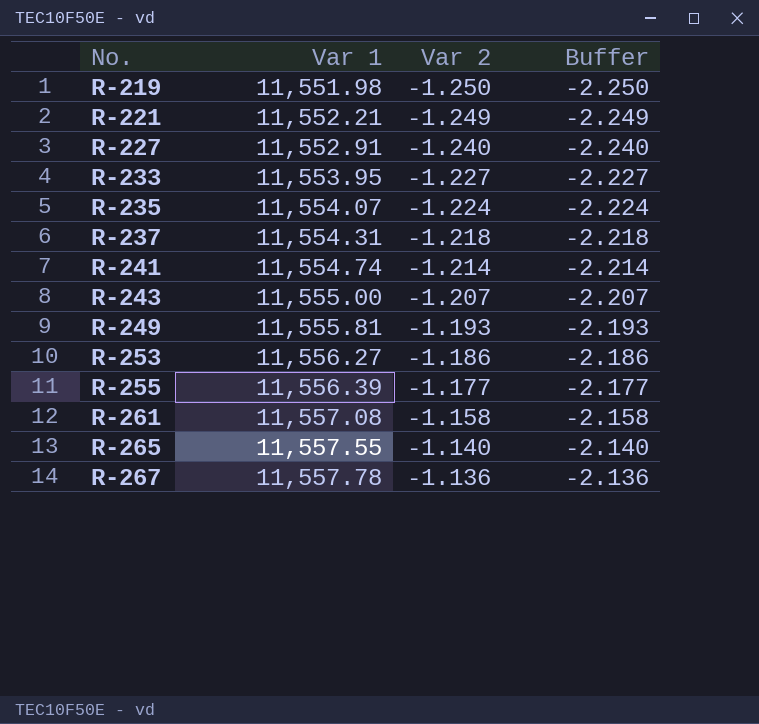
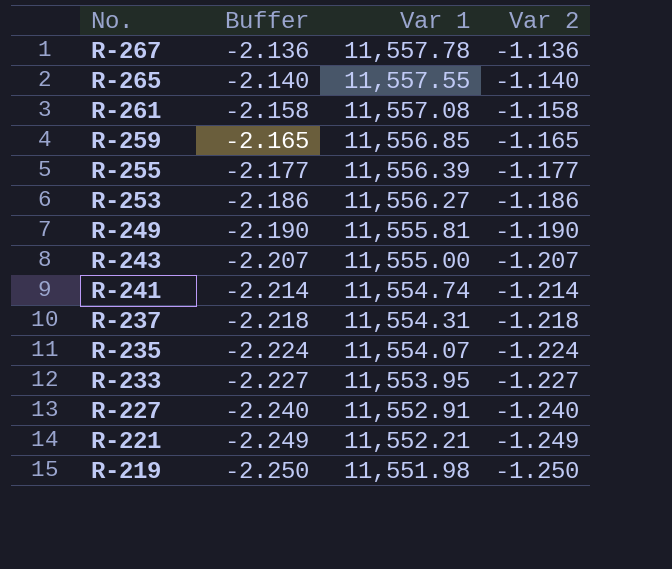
row order: No. ascending -> No. descending
column Buffer | position: 4 -> 2
row R-259: none -> -2.165 | 11,556.85 | -1.165
R-249 | Buffer: -2.193 -> -2.190
R-249 | Var 2: -1.193 -> -1.190

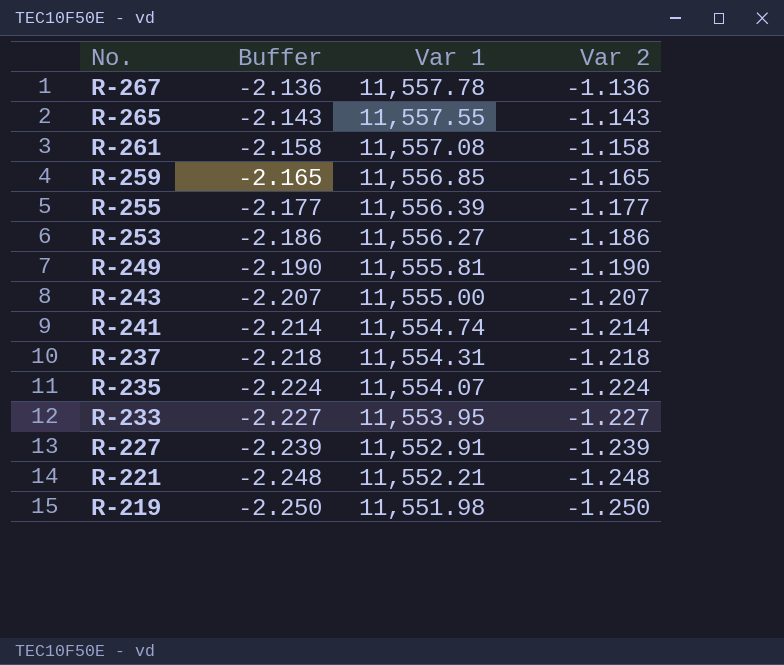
R-265 | Buffer: -2.140 -> -2.143
R-265 | Var 2: -1.140 -> -1.143
R-227 | Buffer: -2.240 -> -2.239
R-227 | Var 2: -1.240 -> -1.239
R-221 | Buffer: -2.249 -> -2.248
R-221 | Var 2: -1.249 -> -1.248

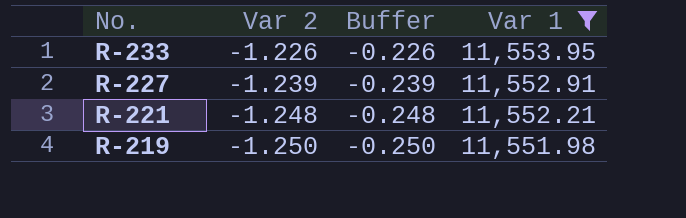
filter: none -> Var 1 <= 11,553.95
column Var 2 | position: 4 -> 2
column Buffer | formula: [Var 2] - 1 -> [Var 2] + 1
R-233 | Var 2: -1.227 -> -1.226

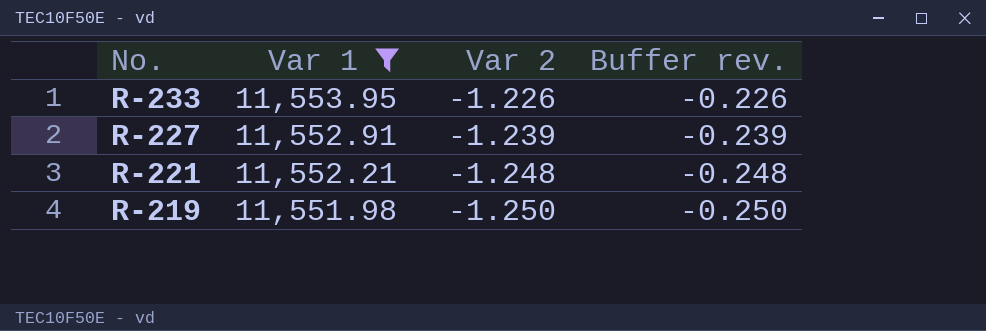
column Var 1 | position: 4 -> 2
column name: Buffer -> Buffer rev.

